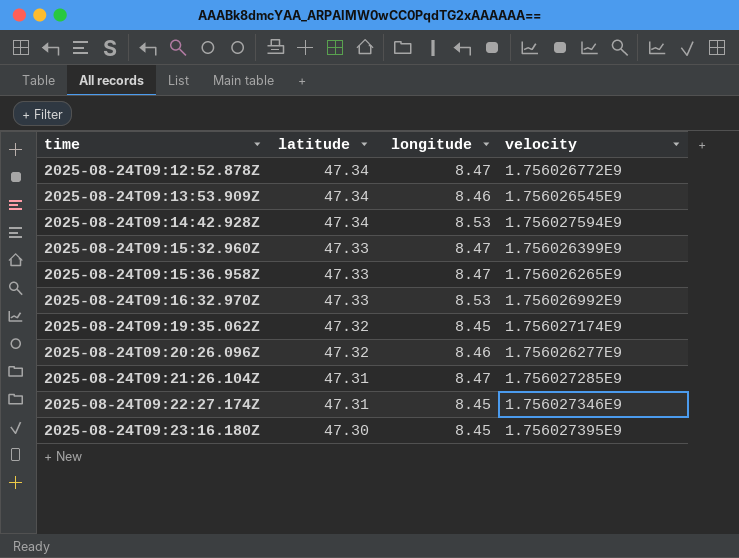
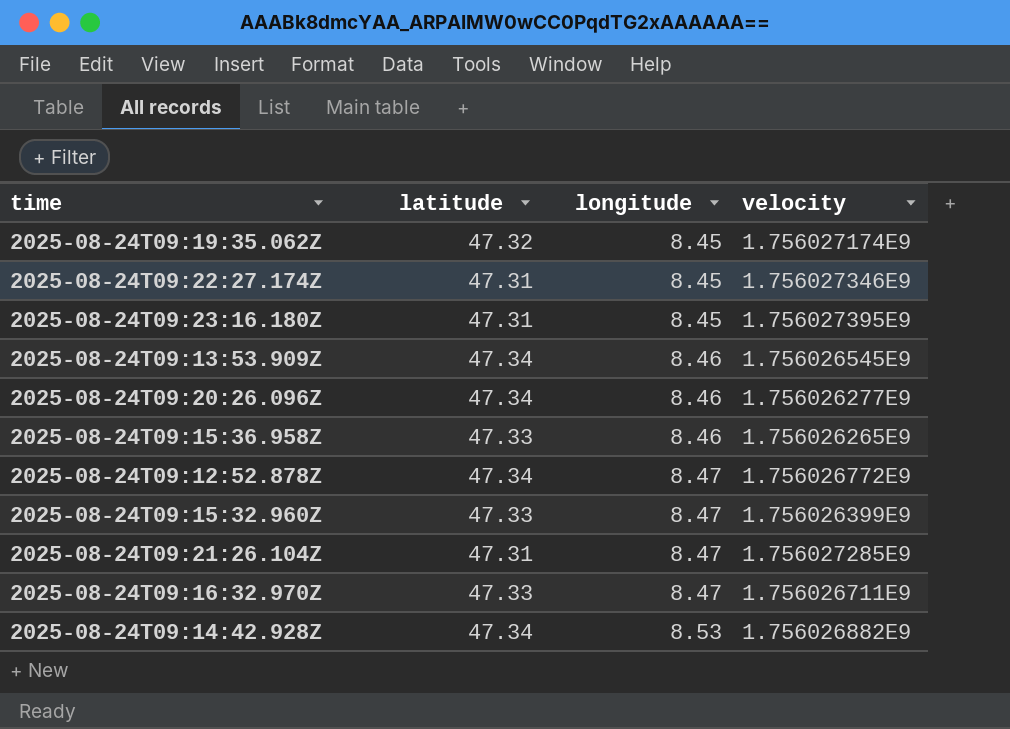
row order: time ascending -> longitude ascending
2025-08-24T09:23:16.180Z | latitude: 47.30 -> 47.31
2025-08-24T09:20:26.096Z | latitude: 47.32 -> 47.34
2025-08-24T09:15:36.958Z | longitude: 8.47 -> 8.46
2025-08-24T09:16:32.970Z | longitude: 8.53 -> 8.47
2025-08-24T09:16:32.970Z | velocity: 1.756026992E9 -> 1.756026711E9
2025-08-24T09:14:42.928Z | velocity: 1.756027594E9 -> 1.756026882E9

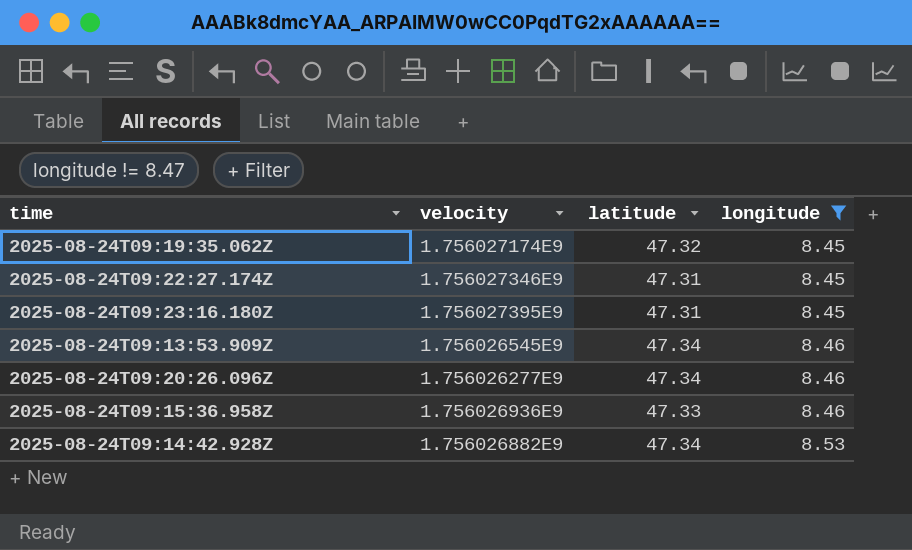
filter: none -> longitude != 8.47
column velocity | position: 4 -> 2
2025-08-24T09:15:36.958Z | velocity: 1.756026265E9 -> 1.756026936E9

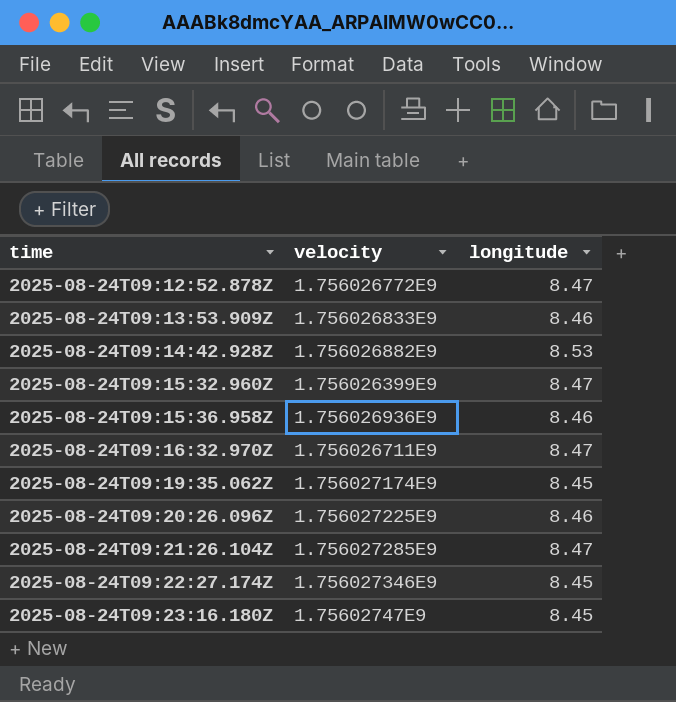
filter: longitude != 8.47 -> none
row order: longitude ascending -> time ascending
column latitude | position: 3 -> none
2025-08-24T09:13:53.909Z | velocity: 1.756026545E9 -> 1.756026833E9
2025-08-24T09:20:26.096Z | velocity: 1.756026277E9 -> 1.756027225E9
2025-08-24T09:23:16.180Z | velocity: 1.756027395E9 -> 1.75602747E9

